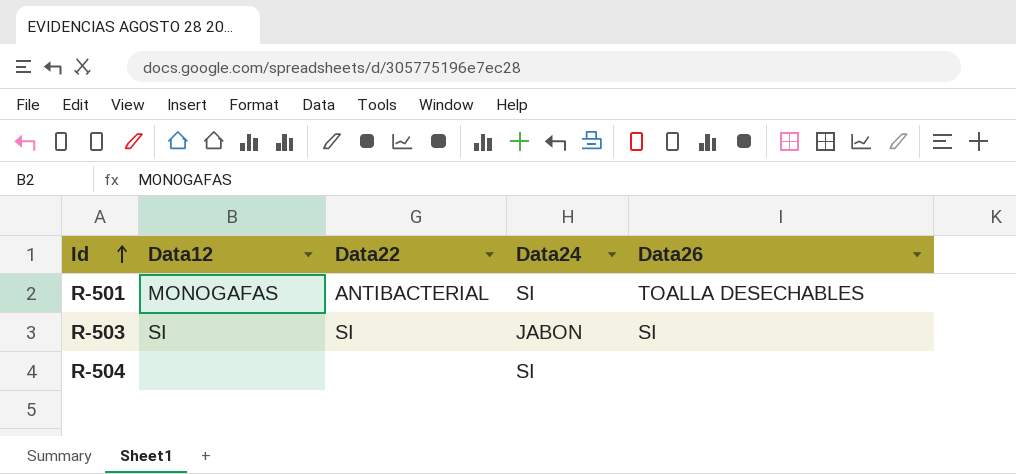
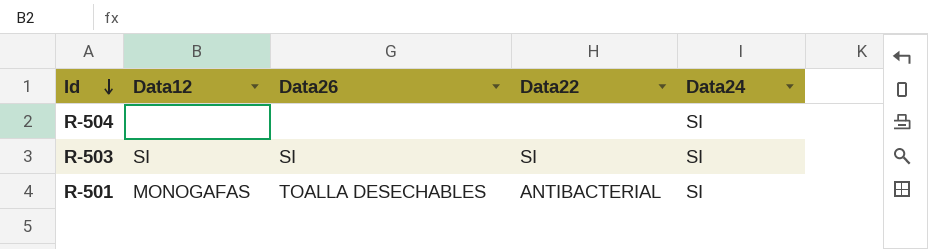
row order: Id ascending -> Id descending
column Data26 | position: 5 -> 3
R-503 | Data24: JABON -> SI

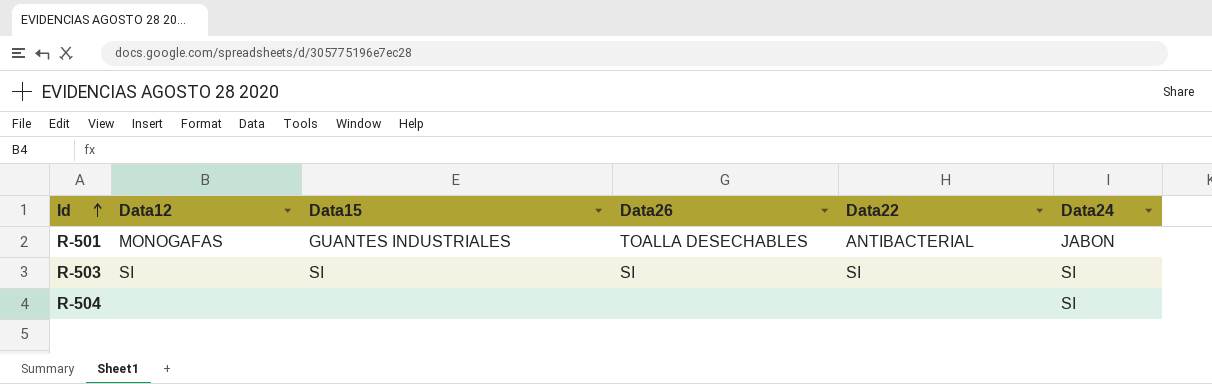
row order: Id descending -> Id ascending
column Data15 | position: none -> 3
R-501 | Data24: SI -> JABON

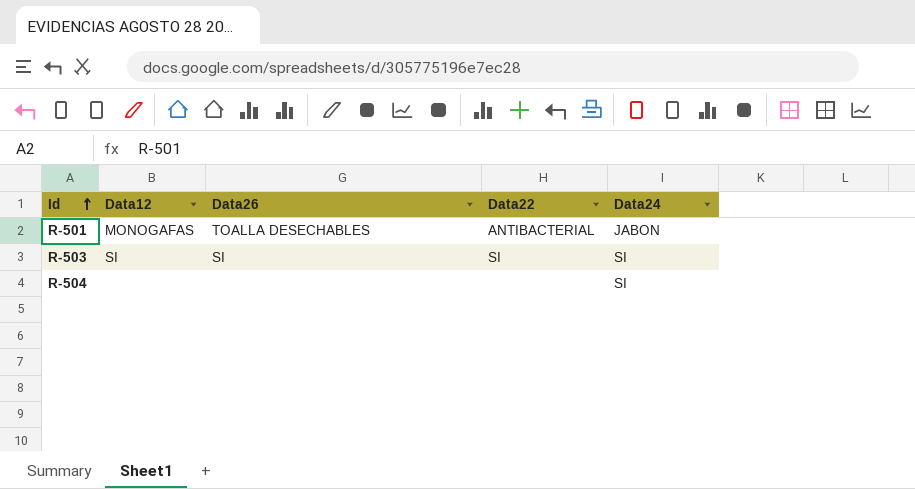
column Data15 | position: 3 -> none

